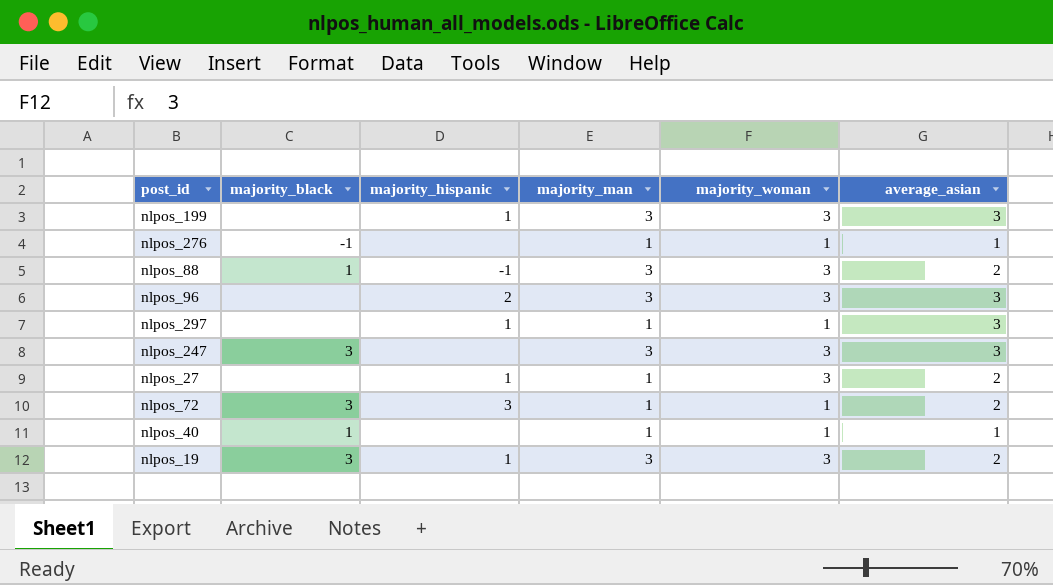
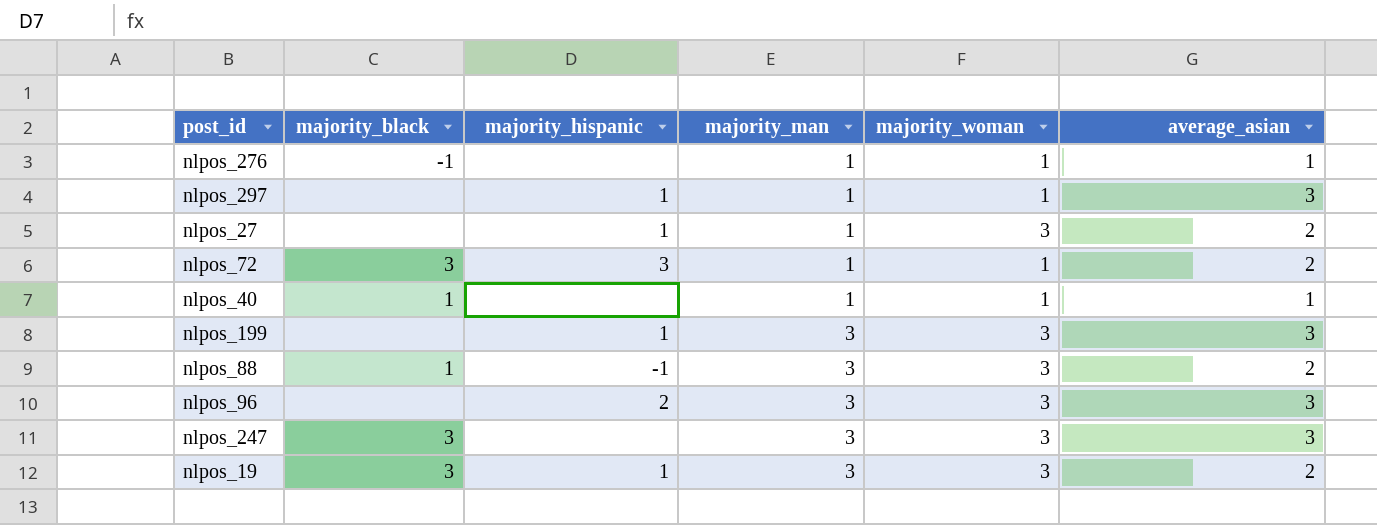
row order: none -> majority_man ascending

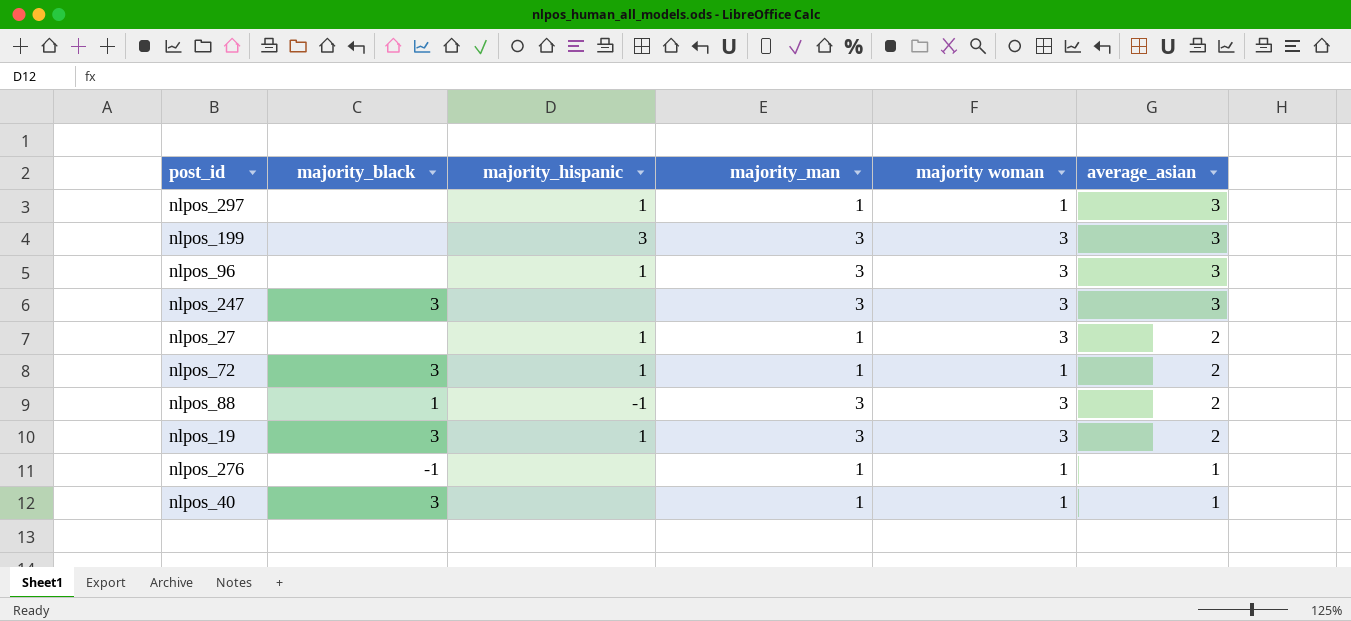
row order: majority_man ascending -> average_asian descending
column name: majority_woman -> majority woman
nlpos_199 | majority_hispanic: 1 -> 3
nlpos_96 | majority_hispanic: 2 -> 1
nlpos_72 | majority_hispanic: 3 -> 1
nlpos_40 | majority_black: 1 -> 3

